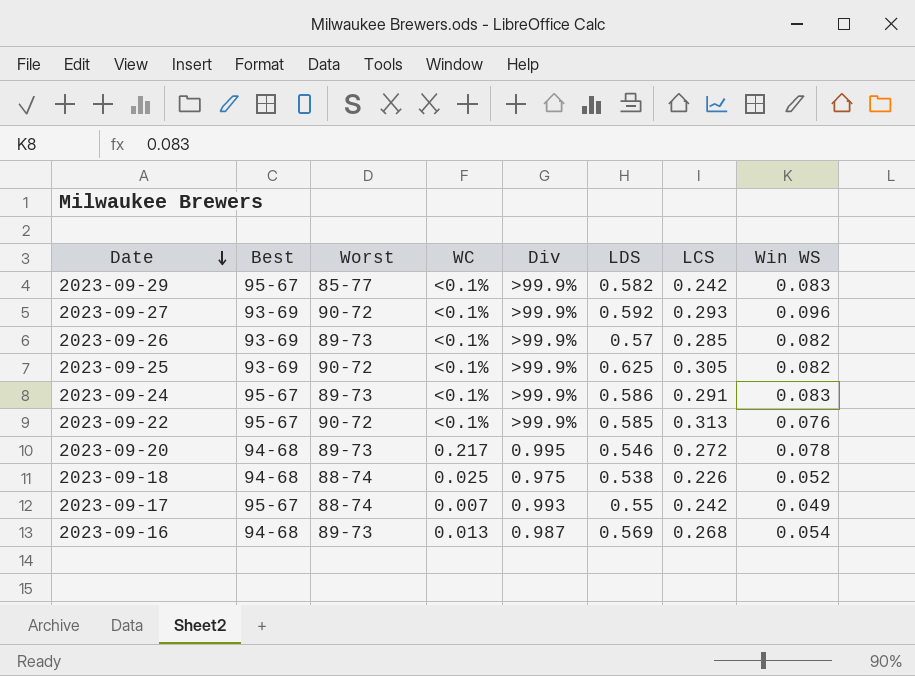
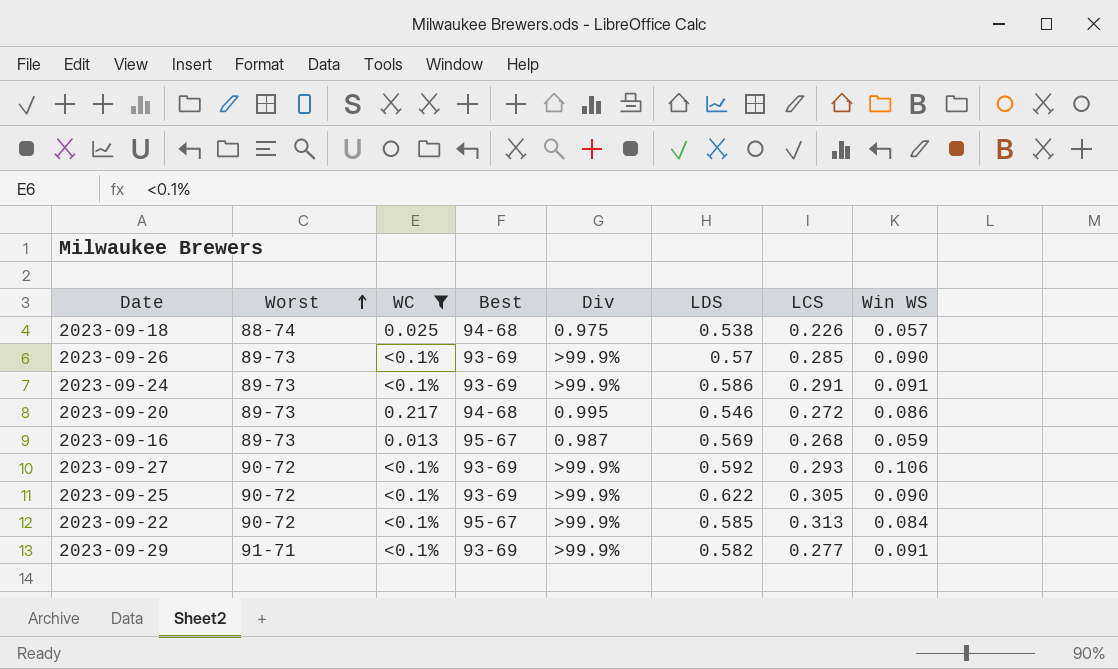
filter: none -> WC != 0.007
row order: Date descending -> Worst ascending
column Best | position: 2 -> 4
2023-09-18 | Win WS: 0.052 -> 0.057
2023-09-26 | Win WS: 0.082 -> 0.090
2023-09-24 | Best: 95-67 -> 93-69
2023-09-24 | Win WS: 0.083 -> 0.091
2023-09-20 | Win WS: 0.078 -> 0.086
2023-09-16 | Best: 94-68 -> 95-67
2023-09-16 | Win WS: 0.054 -> 0.059
2023-09-27 | Win WS: 0.096 -> 0.106
2023-09-25 | LDS: 0.625 -> 0.622
2023-09-25 | Win WS: 0.082 -> 0.090
2023-09-22 | Win WS: 0.076 -> 0.084
2023-09-29 | Worst: 85-77 -> 91-71
2023-09-29 | Best: 95-67 -> 93-69
2023-09-29 | LCS: 0.242 -> 0.277
2023-09-29 | Win WS: 0.083 -> 0.091

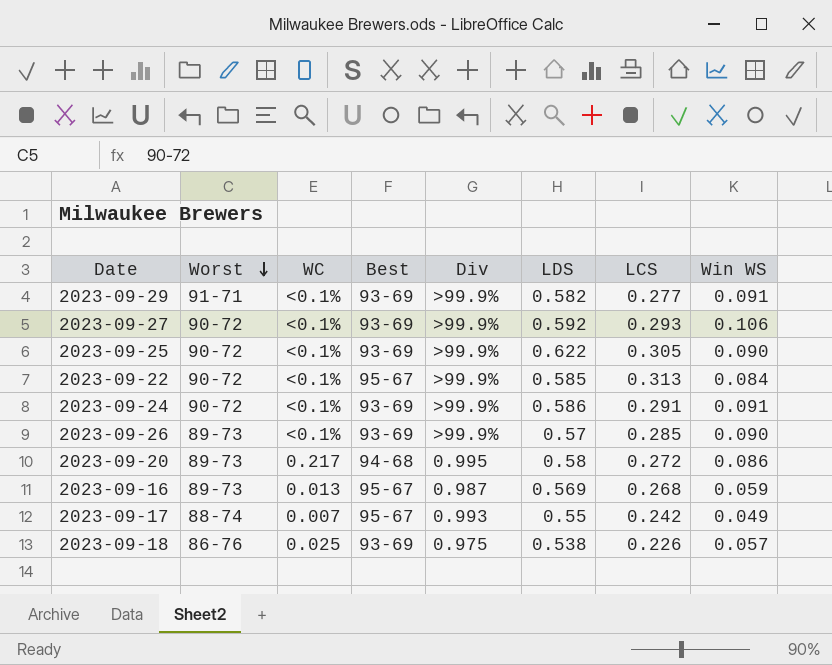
filter: WC != 0.007 -> none
row order: Worst ascending -> Worst descending
2023-09-24 | Worst: 89-73 -> 90-72
2023-09-20 | LDS: 0.546 -> 0.58
2023-09-18 | Worst: 88-74 -> 86-76
2023-09-18 | Best: 94-68 -> 93-69

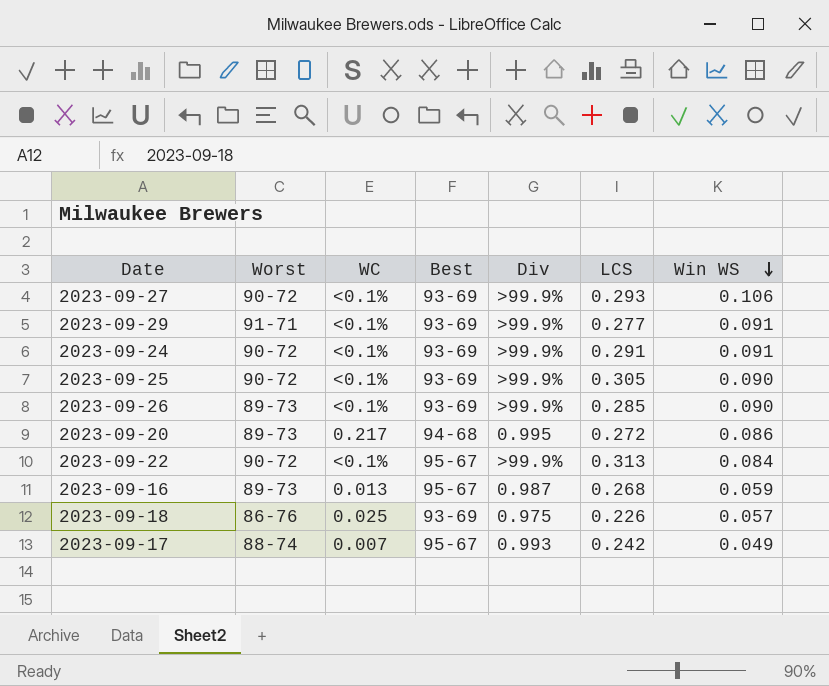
row order: Worst descending -> Win WS descending
column LDS | position: 6 -> none

